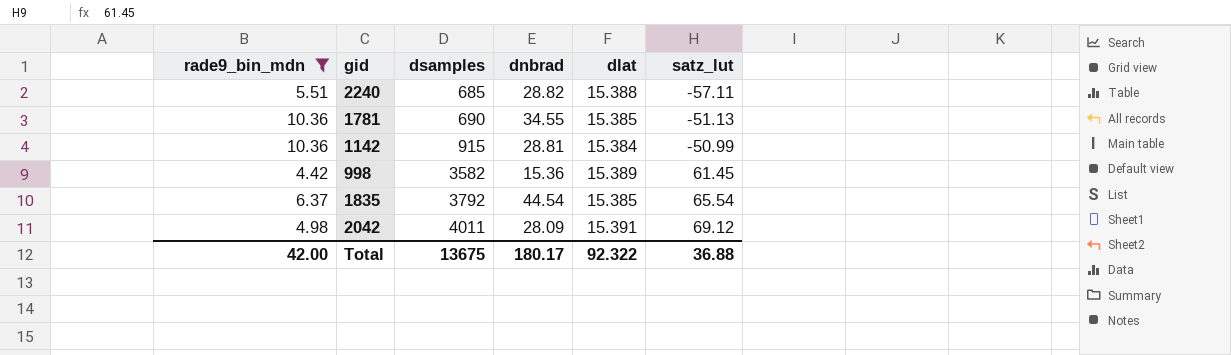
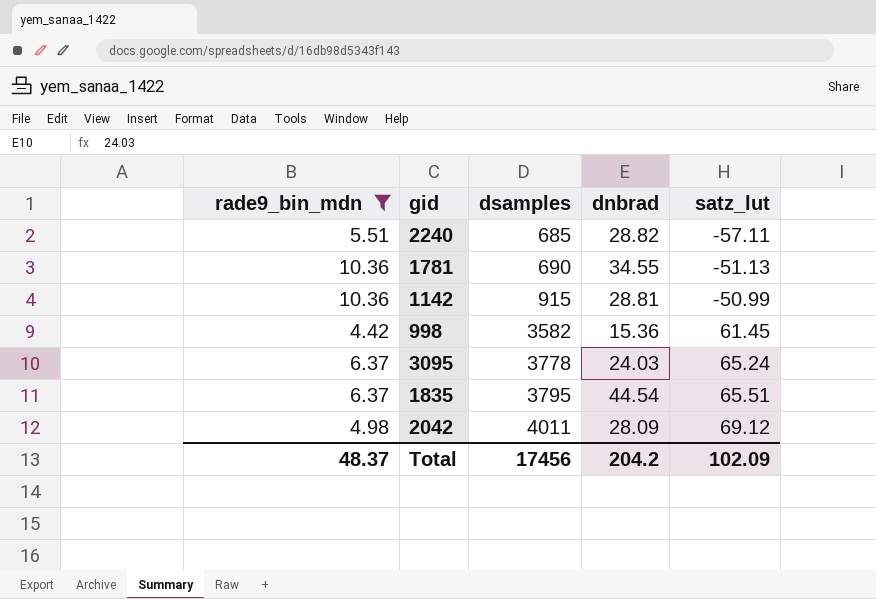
column dlat | position: 5 -> none
row 3095: none -> 6.37 | 3778 | 24.03 | 65.24
1835 | dsamples: 3792 -> 3795
1835 | satz_lut: 65.54 -> 65.51
Total | rade9_bin_mdn: 42.00 -> 48.37
Total | dsamples: 13675 -> 17456
Total | dnbrad: 180.17 -> 204.2
Total | satz_lut: 36.88 -> 102.09

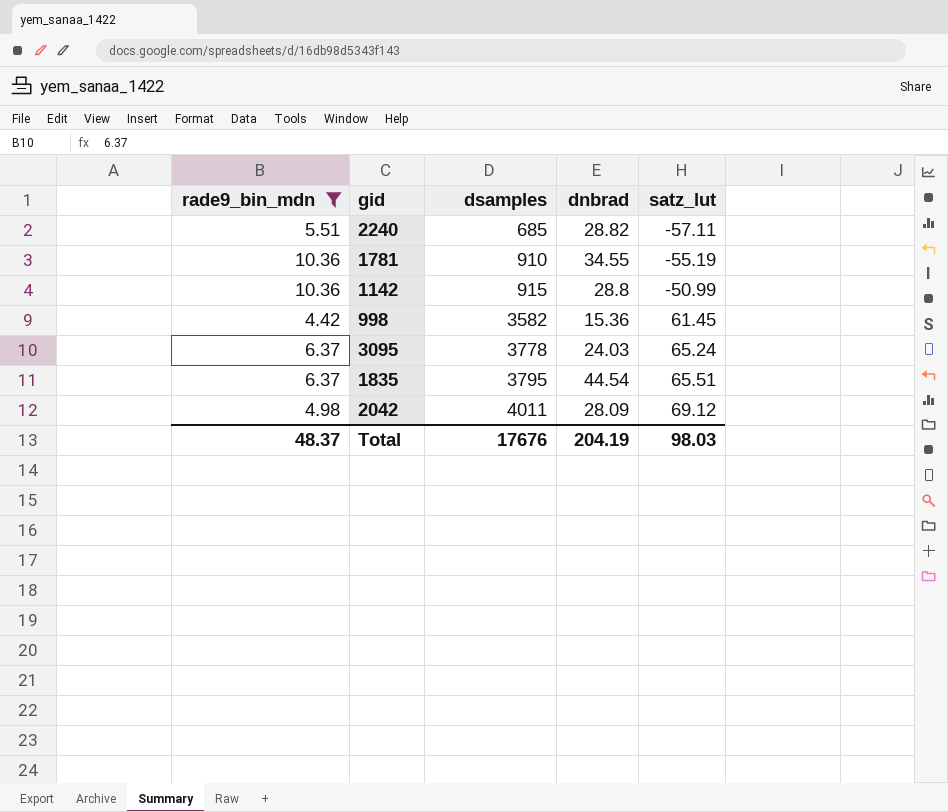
1781 | dsamples: 690 -> 910
1781 | satz_lut: -51.13 -> -55.19
1142 | dnbrad: 28.81 -> 28.8
Total | dsamples: 17456 -> 17676
Total | dnbrad: 204.2 -> 204.19
Total | satz_lut: 102.09 -> 98.03

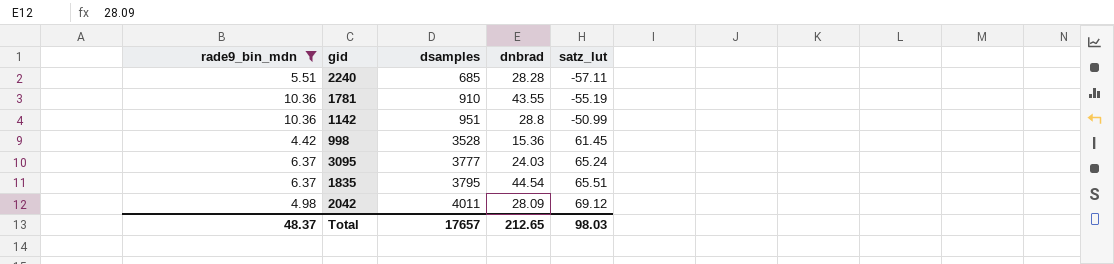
2240 | dnbrad: 28.82 -> 28.28
1781 | dnbrad: 34.55 -> 43.55
1142 | dsamples: 915 -> 951
998 | dsamples: 3582 -> 3528
3095 | dsamples: 3778 -> 3777
Total | dsamples: 17676 -> 17657
Total | dnbrad: 204.19 -> 212.65

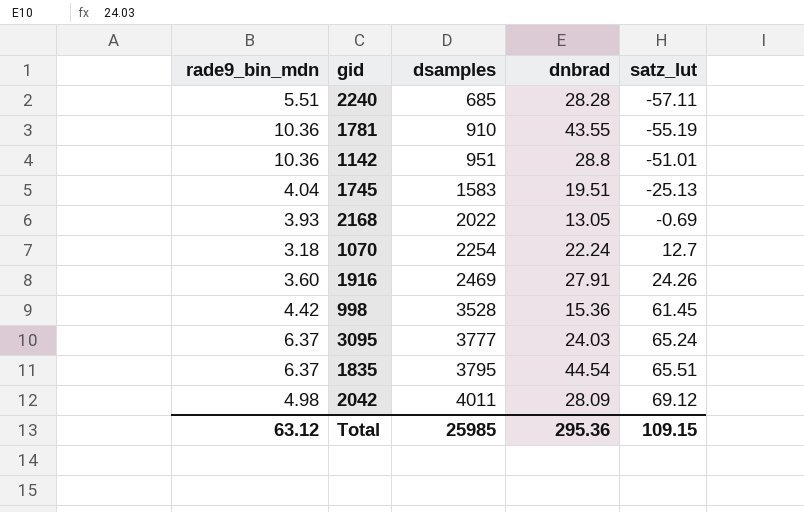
filter: rade9_bin_mdn >= 4.42 -> none
1142 | satz_lut: -50.99 -> -51.01
Total | rade9_bin_mdn: 48.37 -> 63.12
Total | dsamples: 17657 -> 25985
Total | dnbrad: 212.65 -> 295.36
Total | satz_lut: 98.03 -> 109.15

